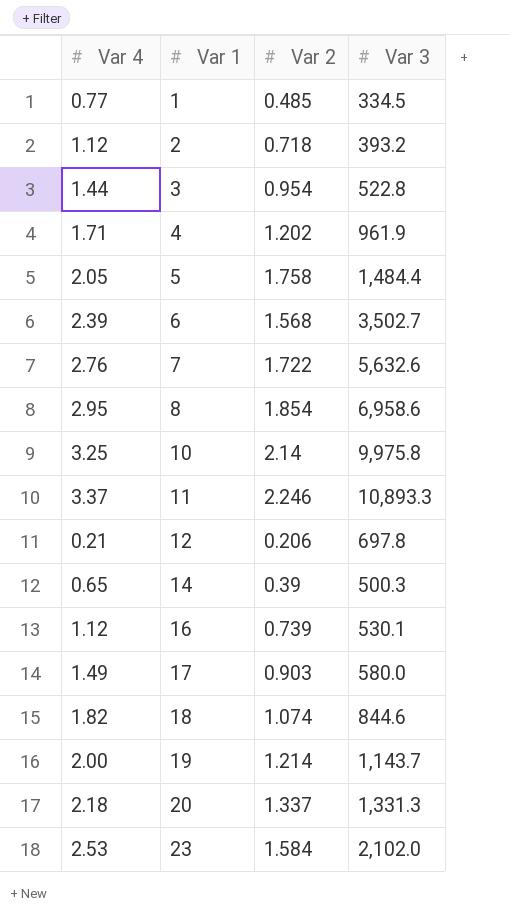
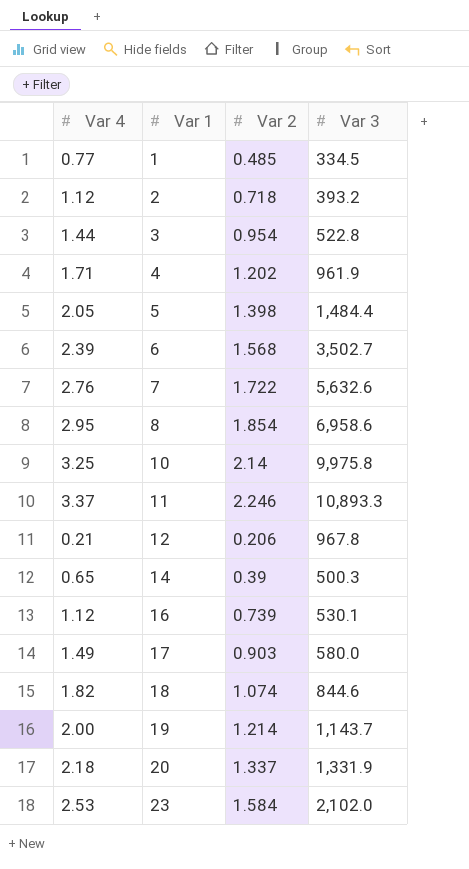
5 | Var 2: 1.758 -> 1.398
12 | Var 3: 697.8 -> 967.8
20 | Var 3: 1,331.3 -> 1,331.9

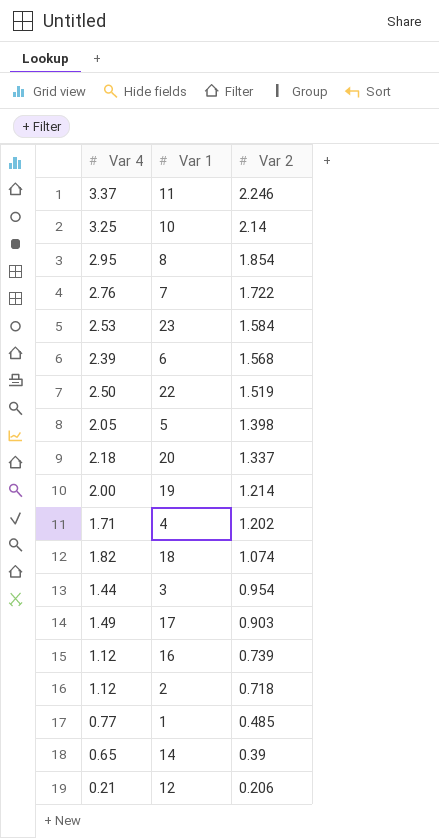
row order: Var 1 ascending -> Var 2 descending
column Var 3 | position: 4 -> none
row 22: none -> 2.50 | 1.519

